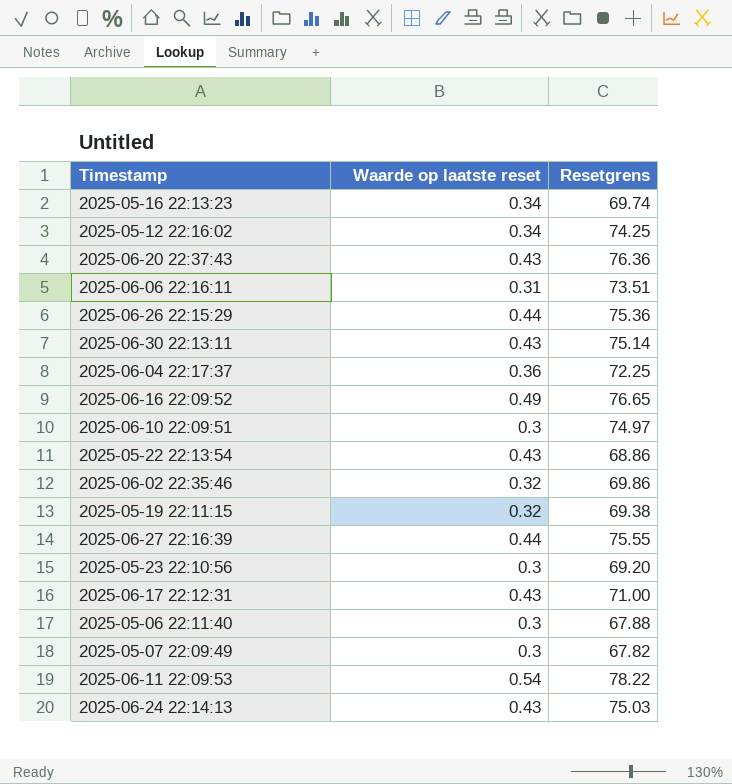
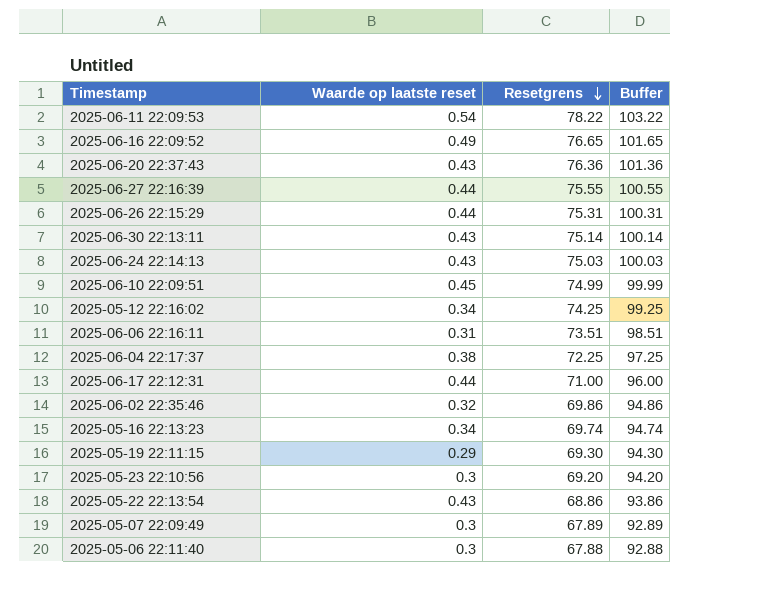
row order: none -> Resetgrens descending
column Buffer | formula: none -> [Resetgrens] + 25
2025-06-26 22:15:29 | Resetgrens: 75.36 -> 75.31
2025-06-10 22:09:51 | Waarde op laatste reset: 0.3 -> 0.45
2025-06-10 22:09:51 | Resetgrens: 74.97 -> 74.99
2025-06-04 22:17:37 | Waarde op laatste reset: 0.36 -> 0.38
2025-06-17 22:12:31 | Waarde op laatste reset: 0.43 -> 0.44
2025-05-19 22:11:15 | Waarde op laatste reset: 0.32 -> 0.29
2025-05-19 22:11:15 | Resetgrens: 69.38 -> 69.30
2025-05-07 22:09:49 | Resetgrens: 67.82 -> 67.89

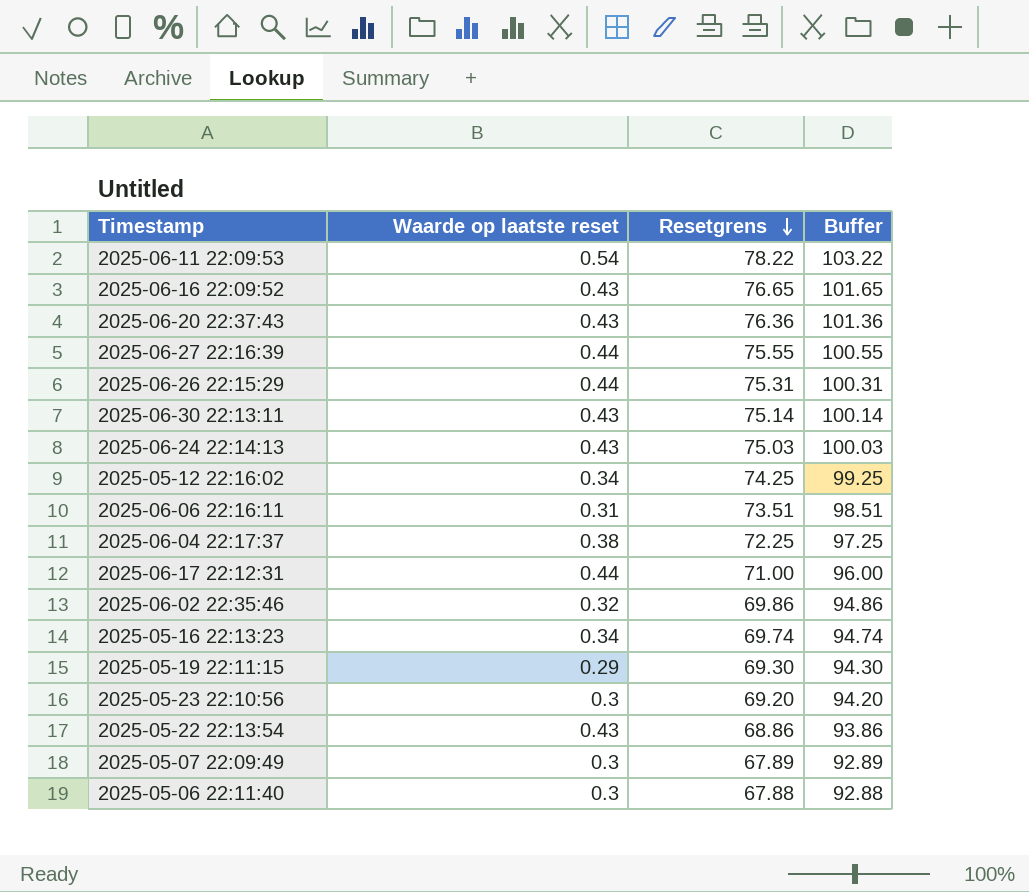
row 2025-06-10 22:09:51: 0.45 | 74.99 | 99.99 -> none
2025-06-16 22:09:52 | Waarde op laatste reset: 0.49 -> 0.43

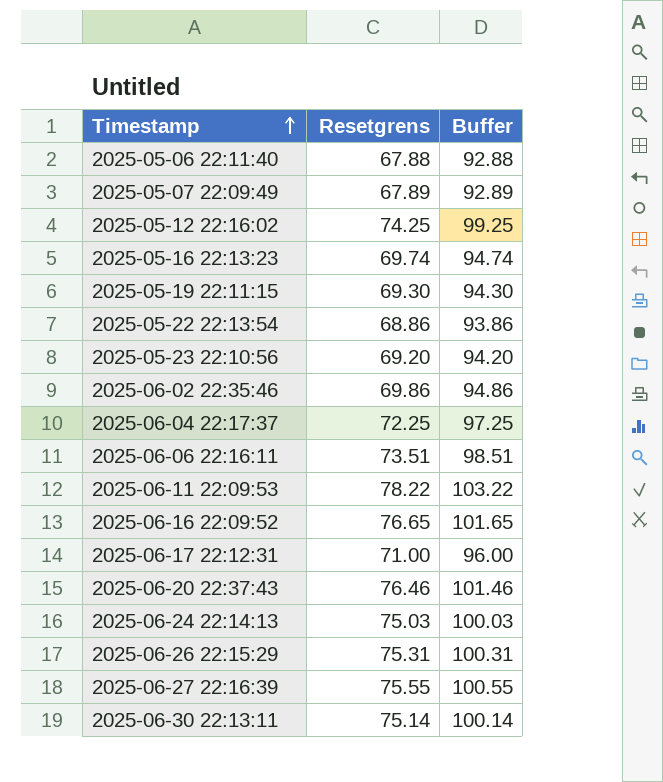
row order: Resetgrens descending -> Timestamp ascending
column Waarde op laatste reset | position: 2 -> none
2025-06-20 22:37:43 | Resetgrens: 76.36 -> 76.46
2025-06-20 22:37:43 | Buffer: 101.36 -> 101.46

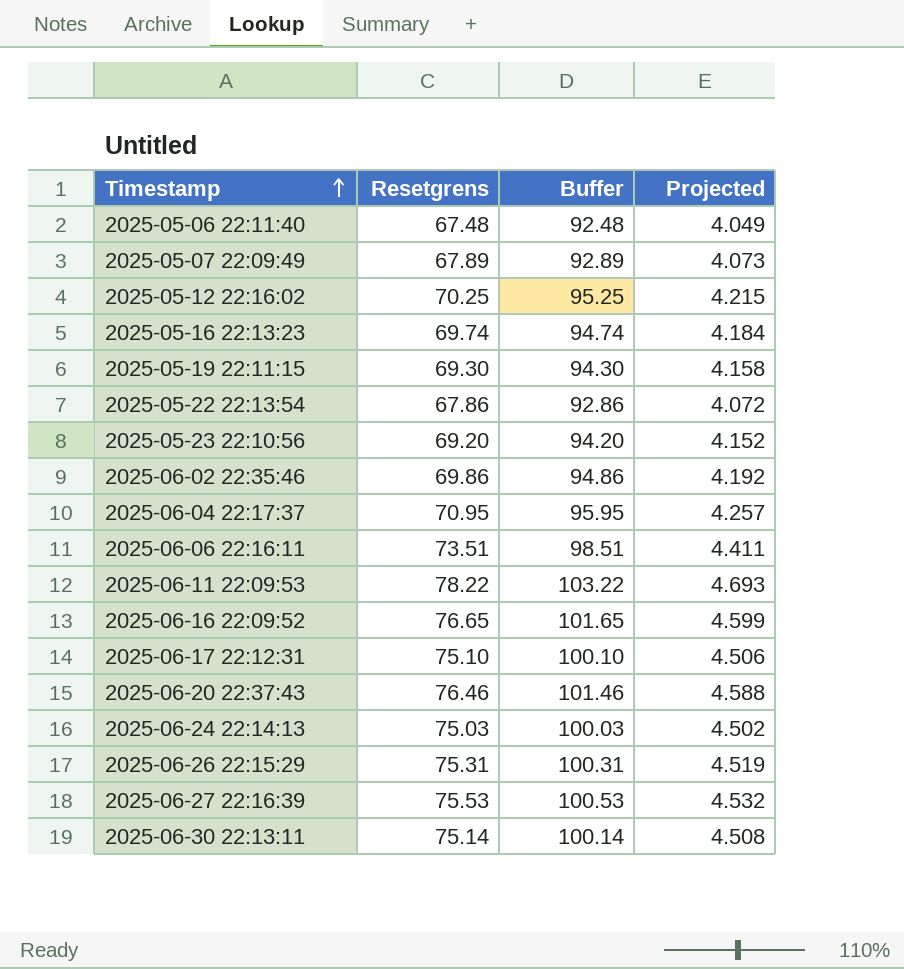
column Projected | formula: none -> [Resetgrens] * 0.06
2025-05-06 22:11:40 | Resetgrens: 67.88 -> 67.48
2025-05-06 22:11:40 | Buffer: 92.88 -> 92.48
2025-05-12 22:16:02 | Resetgrens: 74.25 -> 70.25
2025-05-12 22:16:02 | Buffer: 99.25 -> 95.25
2025-05-22 22:13:54 | Resetgrens: 68.86 -> 67.86
2025-05-22 22:13:54 | Buffer: 93.86 -> 92.86
2025-06-04 22:17:37 | Resetgrens: 72.25 -> 70.95
2025-06-04 22:17:37 | Buffer: 97.25 -> 95.95
2025-06-17 22:12:31 | Resetgrens: 71.00 -> 75.10
2025-06-17 22:12:31 | Buffer: 96.00 -> 100.10
2025-06-27 22:16:39 | Resetgrens: 75.55 -> 75.53
2025-06-27 22:16:39 | Buffer: 100.55 -> 100.53

